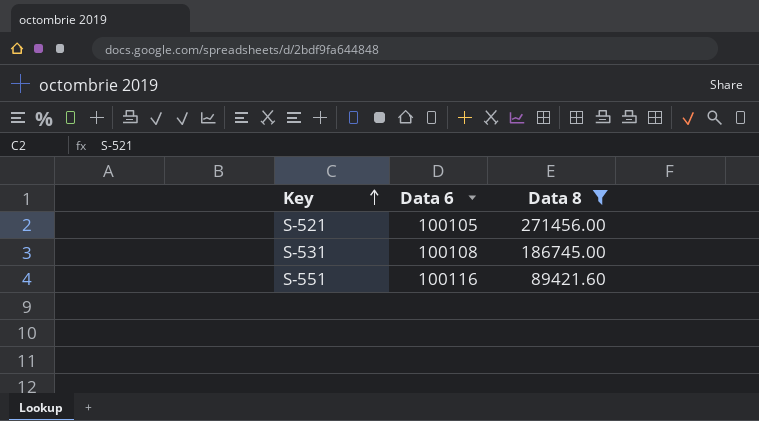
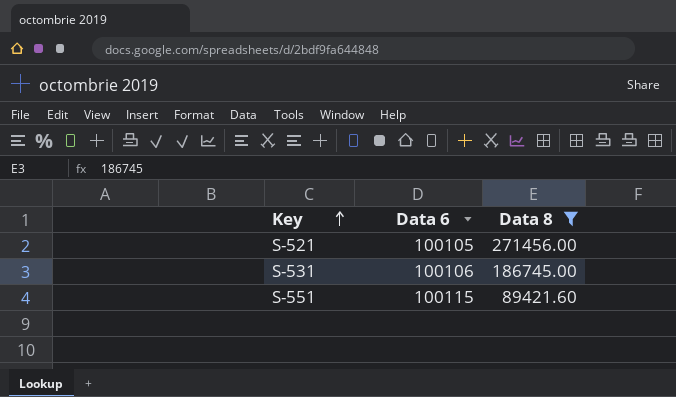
S-531 | Data 6: 100108 -> 100106
S-551 | Data 6: 100116 -> 100115

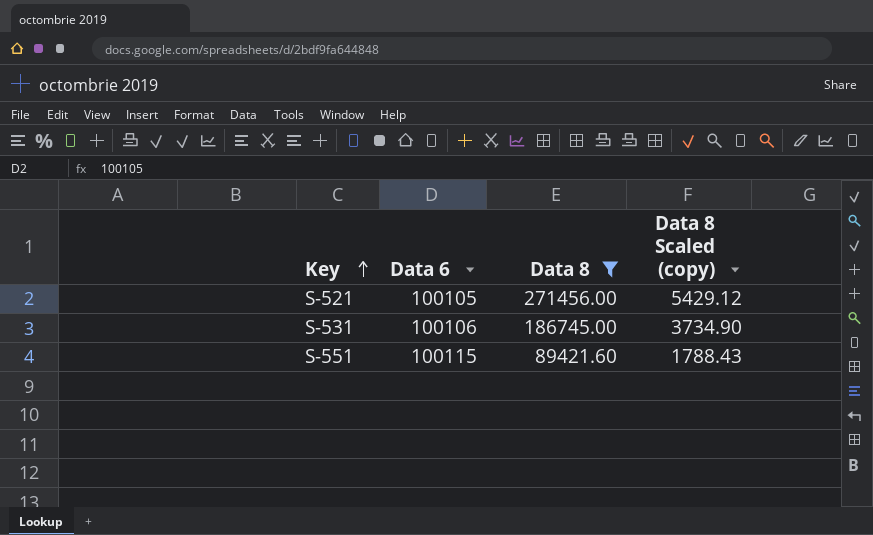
column Data 8 Scaled (copy) | formula: none -> [Data 8] * 0.02

